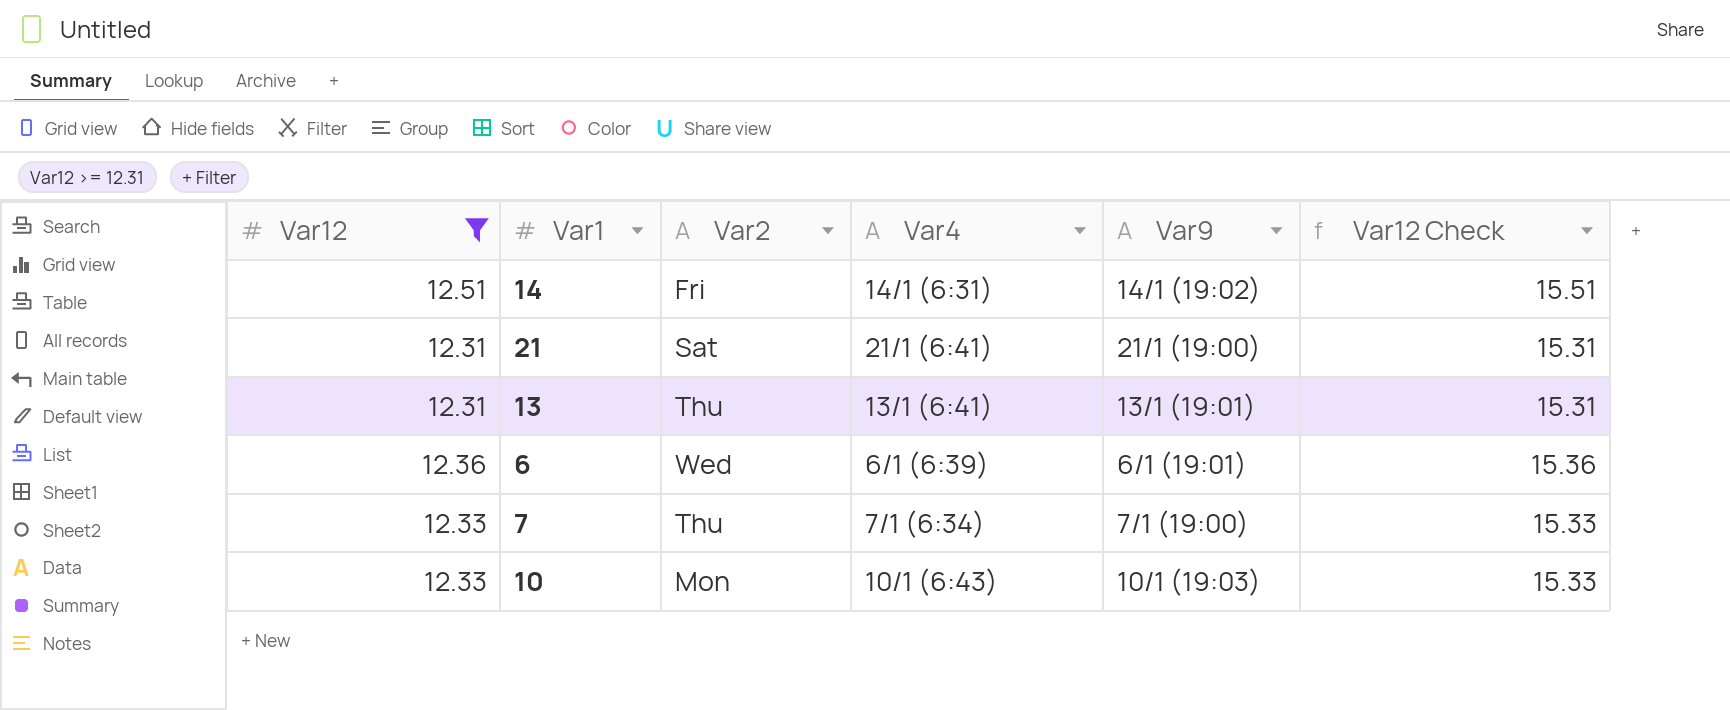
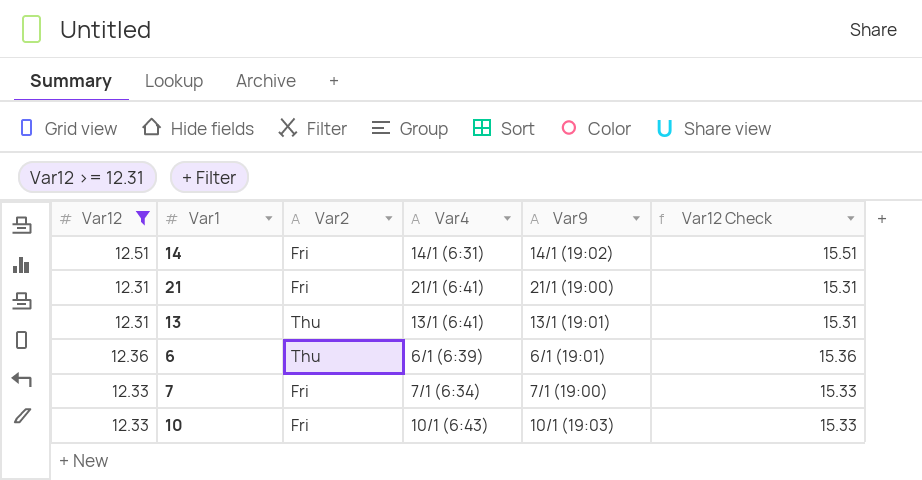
21 | Var2: Sat -> Fri
6 | Var2: Wed -> Thu
7 | Var2: Thu -> Fri
10 | Var2: Mon -> Fri

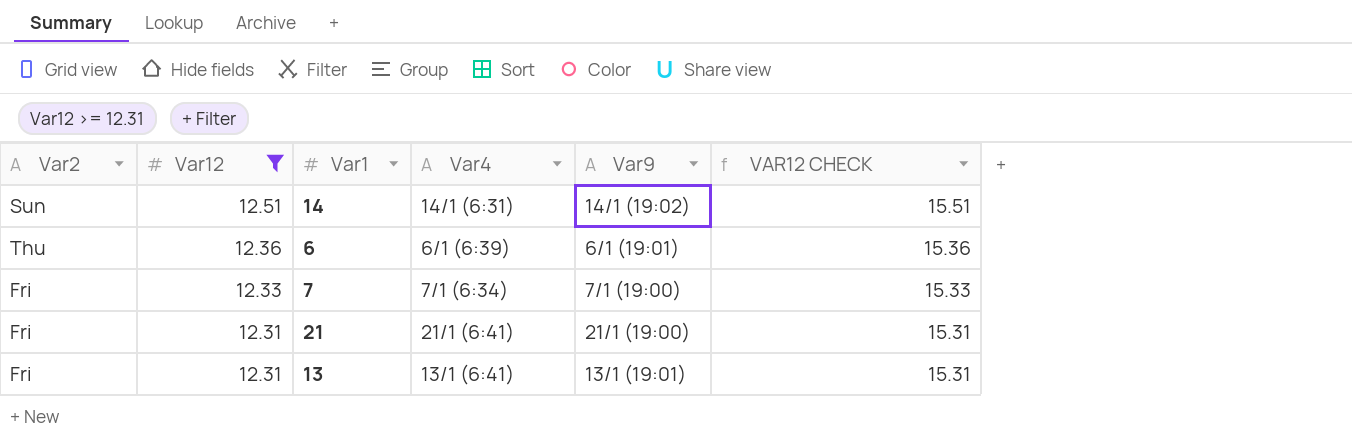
row order: none -> Var12 descending
column Var2 | position: 3 -> 1
column name: Var12 Check -> VAR12 CHECK
row 10: 12.33 | Fri | 10/1 (6:43) | 10/1 (19:03) | 15.33 -> none
14 | Var2: Fri -> Sun
13 | Var2: Thu -> Fri

